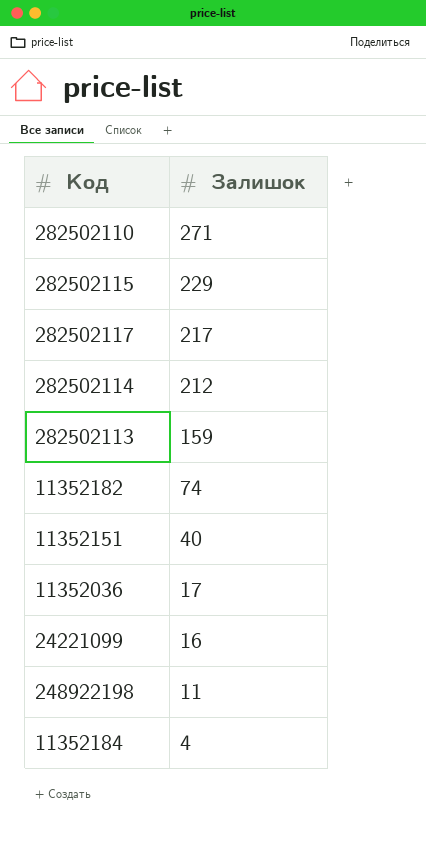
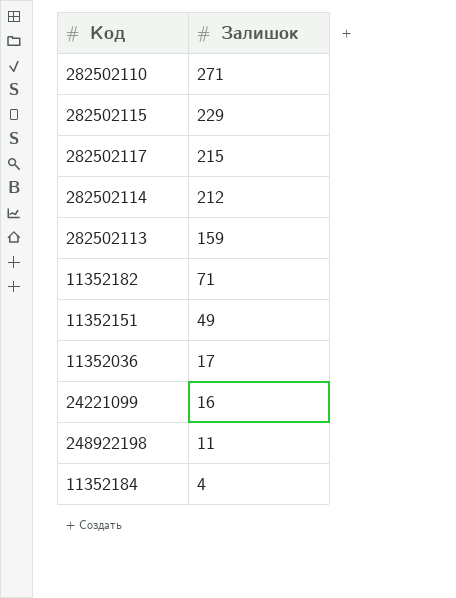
282502117 | Залишок: 217 -> 215
11352182 | Залишок: 74 -> 71
11352151 | Залишок: 40 -> 49

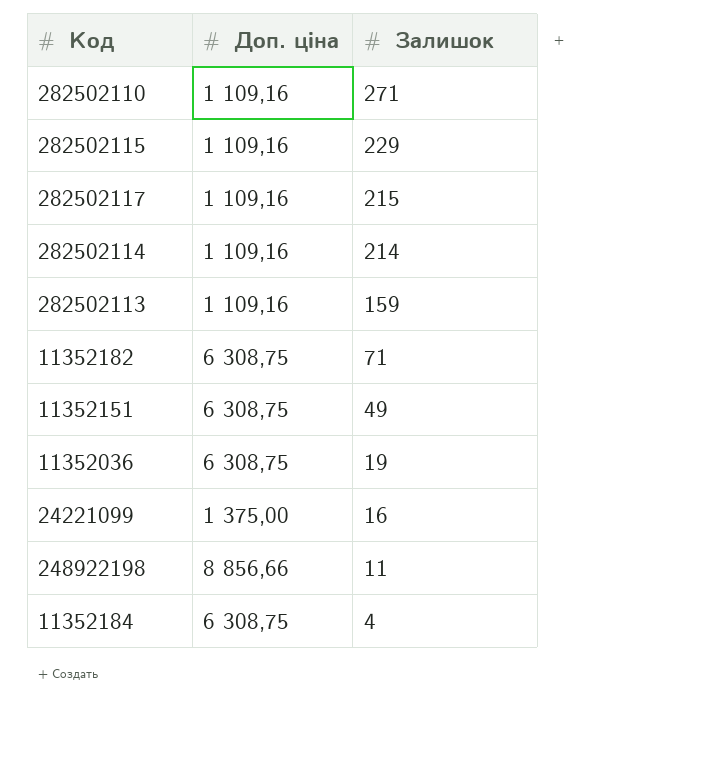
column Доп. ціна | position: none -> 2
282502114 | Залишок: 212 -> 214
11352036 | Залишок: 17 -> 19

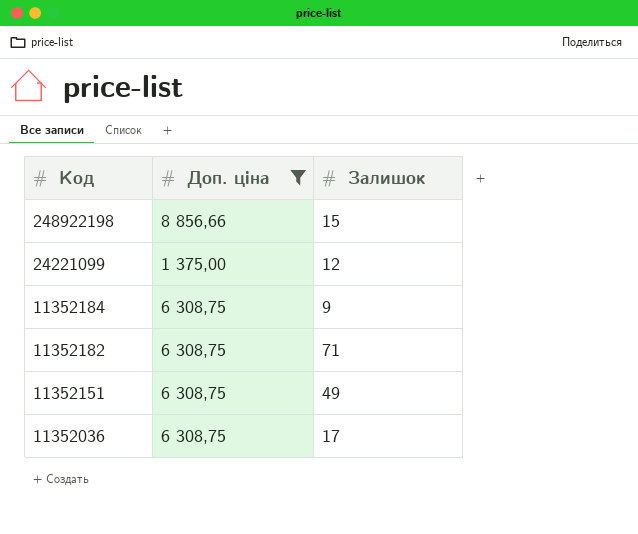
filter: none -> Доп. ціна != 1 109,16
row order: Залишок descending -> Код descending
248922198 | Залишок: 11 -> 15
24221099 | Залишок: 16 -> 12
11352184 | Залишок: 4 -> 9
11352036 | Залишок: 19 -> 17

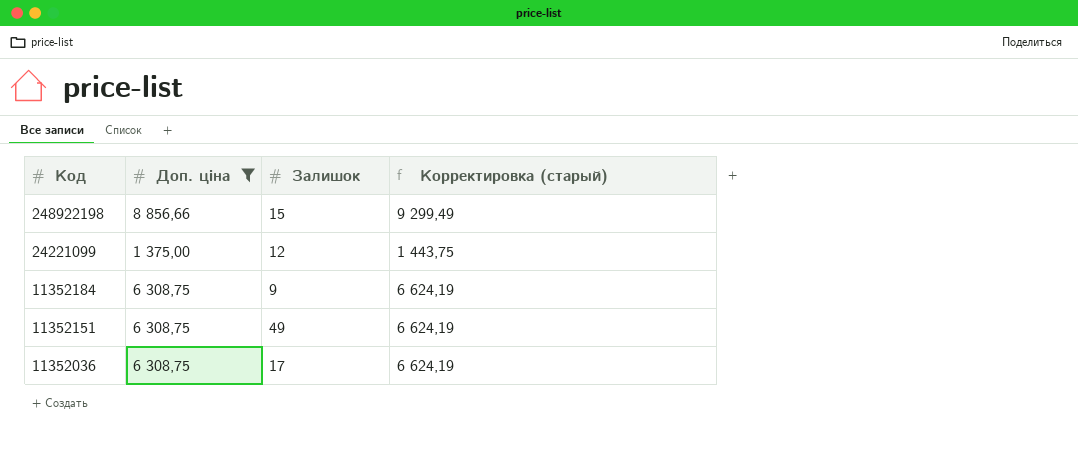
column Корректировка (старый) | formula: none -> [Доп. ціна] * 1,05
row 11352182: 6 308,75 | 71 -> none

